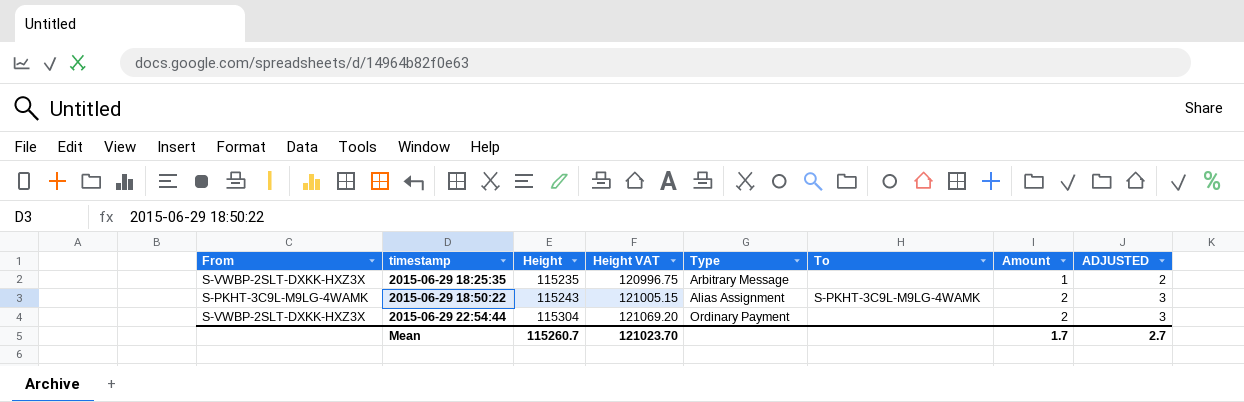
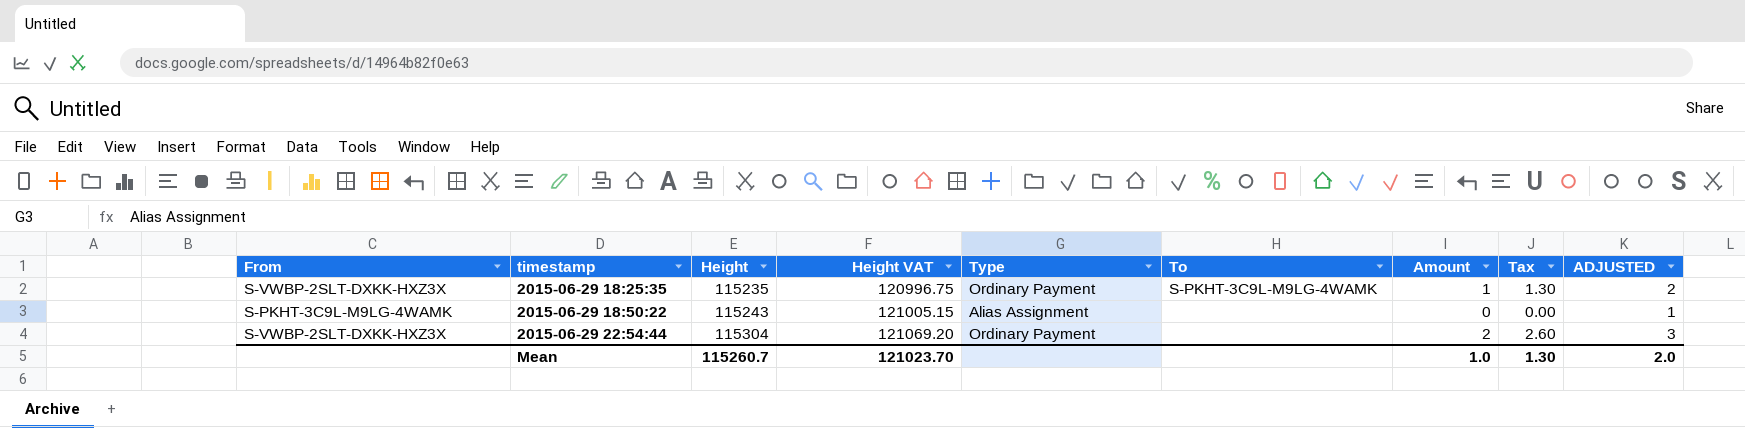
column Tax | formula: none -> [Amount] * 1.3
2015-06-29 18:25:35 | Type: Arbitrary Message -> Ordinary Payment
2015-06-29 18:25:35 | To: none -> S-PKHT-3C9L-M9LG-4WAMK
2015-06-29 18:50:22 | To: S-PKHT-3C9L-M9LG-4WAMK -> none
2015-06-29 18:50:22 | Amount: 2 -> 0
2015-06-29 18:50:22 | ADJUSTED: 3 -> 1
Mean | Amount: 1.7 -> 1.0
Mean | ADJUSTED: 2.7 -> 2.0

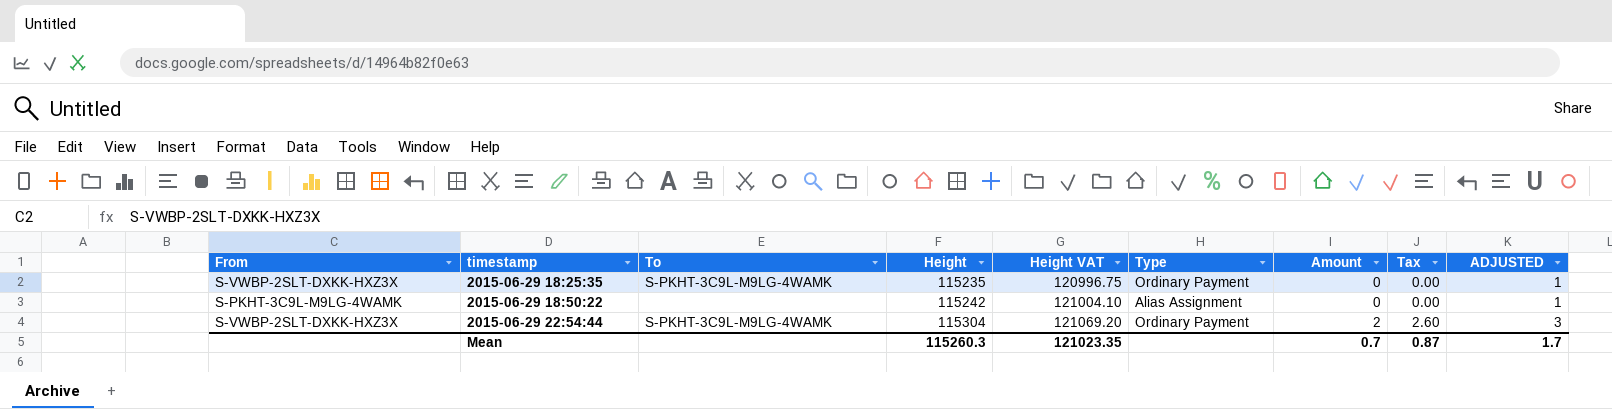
column To | position: 6 -> 3
2015-06-29 18:25:35 | Amount: 1 -> 0
2015-06-29 18:25:35 | Tax: 1.30 -> 0.00
2015-06-29 18:25:35 | ADJUSTED: 2 -> 1
2015-06-29 18:50:22 | Height: 115243 -> 115242
2015-06-29 18:50:22 | Height VAT: 121005.15 -> 121004.10
2015-06-29 22:54:44 | To: none -> S-PKHT-3C9L-M9LG-4WAMK
Mean | Height: 115260.7 -> 115260.3
Mean | Height VAT: 121023.70 -> 121023.35
Mean | Amount: 1.0 -> 0.7
Mean | Tax: 1.30 -> 0.87
Mean | ADJUSTED: 2.0 -> 1.7

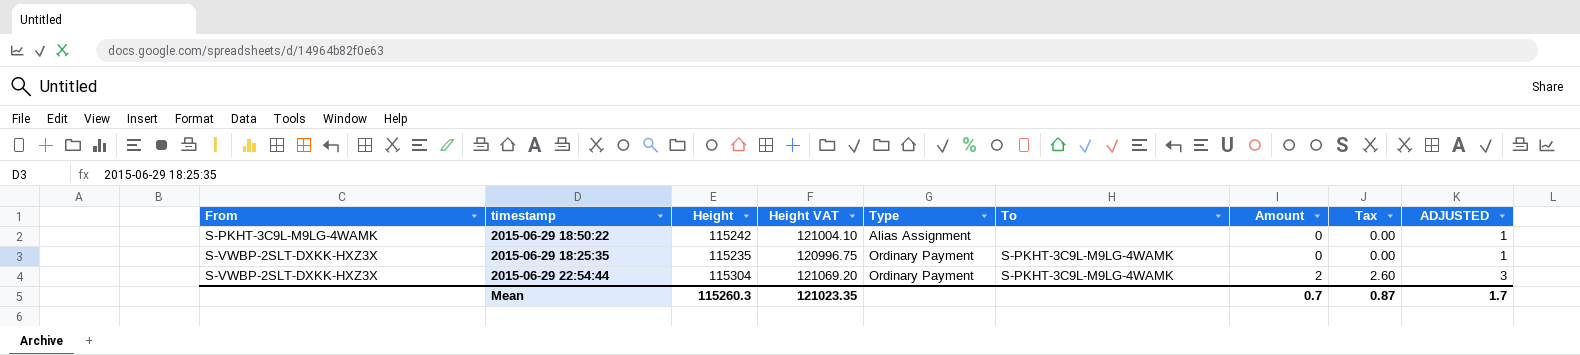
row order: timestamp ascending -> From ascending
column To | position: 3 -> 6

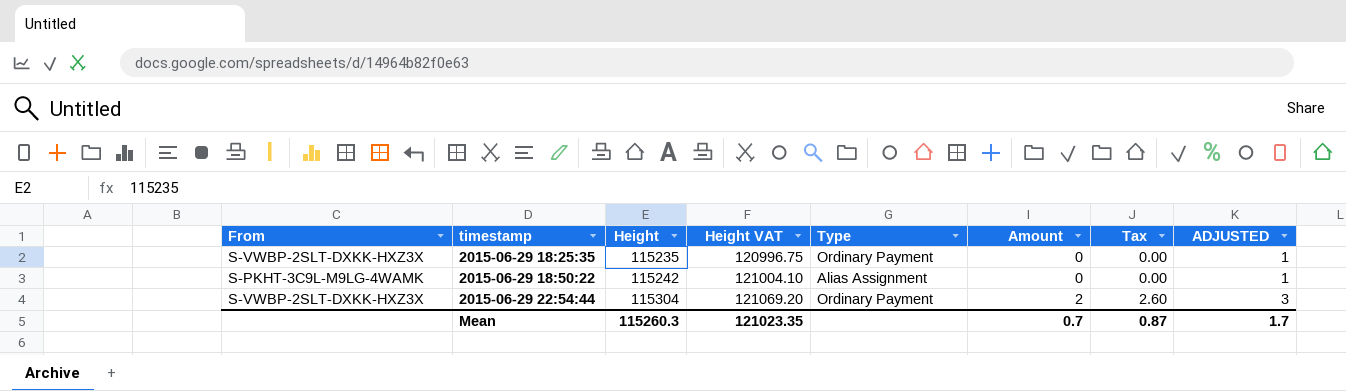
row order: From ascending -> timestamp ascending
column To | position: 6 -> none

